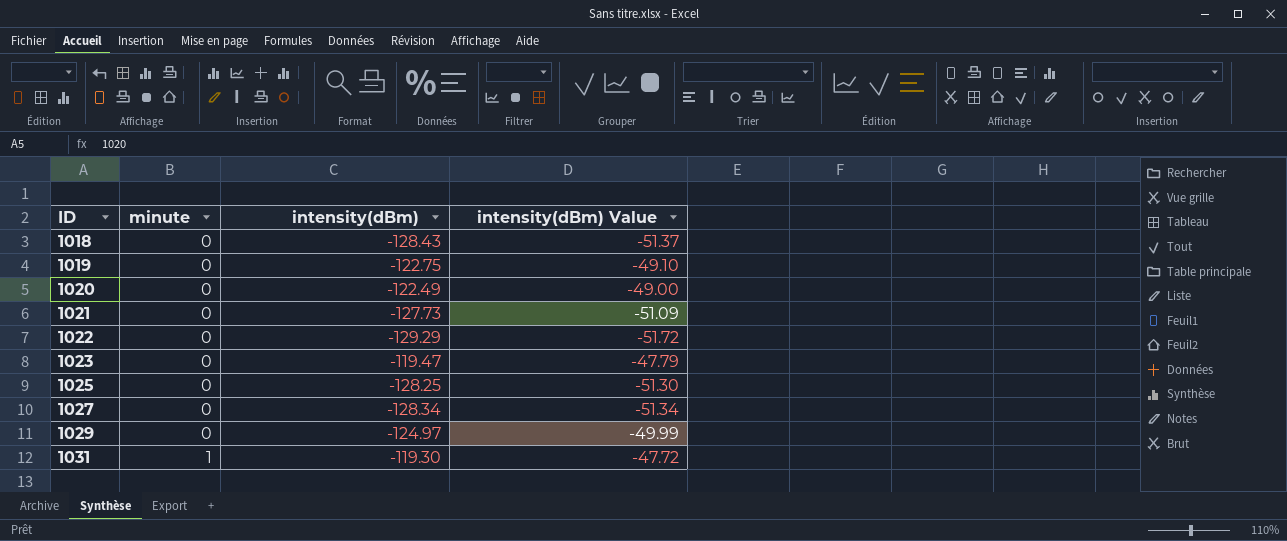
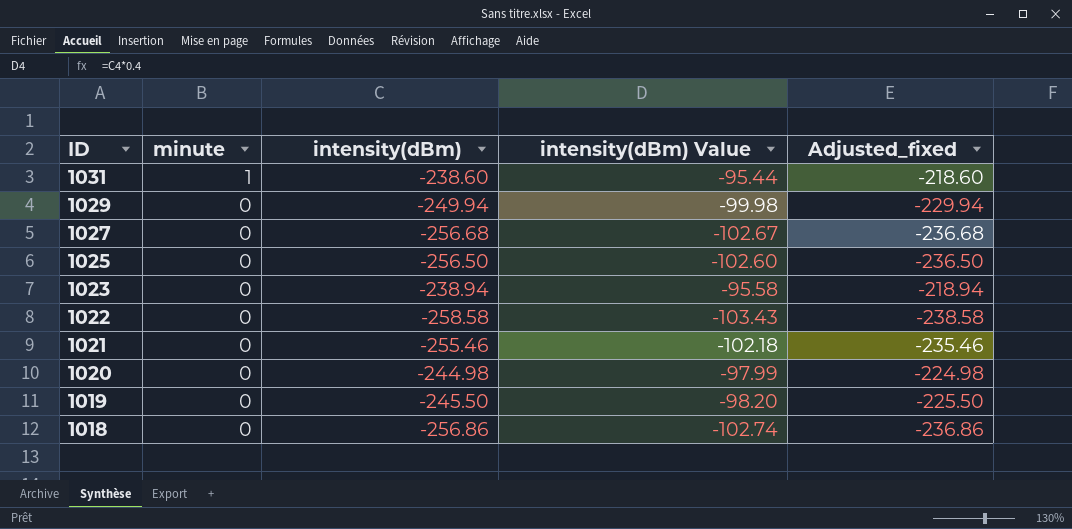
row order: ID ascending -> ID descending
column Adjusted_fixed | formula: none -> [intensity(dBm)] + 20
1031 | intensity(dBm): -119.30 -> -238.60
1031 | intensity(dBm) Value: -47.72 -> -95.44
1029 | intensity(dBm): -124.97 -> -249.94
1029 | intensity(dBm) Value: -49.99 -> -99.98
1027 | intensity(dBm): -128.34 -> -256.68
1027 | intensity(dBm) Value: -51.34 -> -102.67
1025 | intensity(dBm): -128.25 -> -256.50
1025 | intensity(dBm) Value: -51.30 -> -102.60
1023 | intensity(dBm): -119.47 -> -238.94
1023 | intensity(dBm) Value: -47.79 -> -95.58
1022 | intensity(dBm): -129.29 -> -258.58
1022 | intensity(dBm) Value: -51.72 -> -103.43
1021 | intensity(dBm): -127.73 -> -255.46
1021 | intensity(dBm) Value: -51.09 -> -102.18
1020 | intensity(dBm): -122.49 -> -244.98
1020 | intensity(dBm) Value: -49.00 -> -97.99
1019 | intensity(dBm): -122.75 -> -245.50
1019 | intensity(dBm) Value: -49.10 -> -98.20
1018 | intensity(dBm): -128.43 -> -256.86
1018 | intensity(dBm) Value: -51.37 -> -102.74

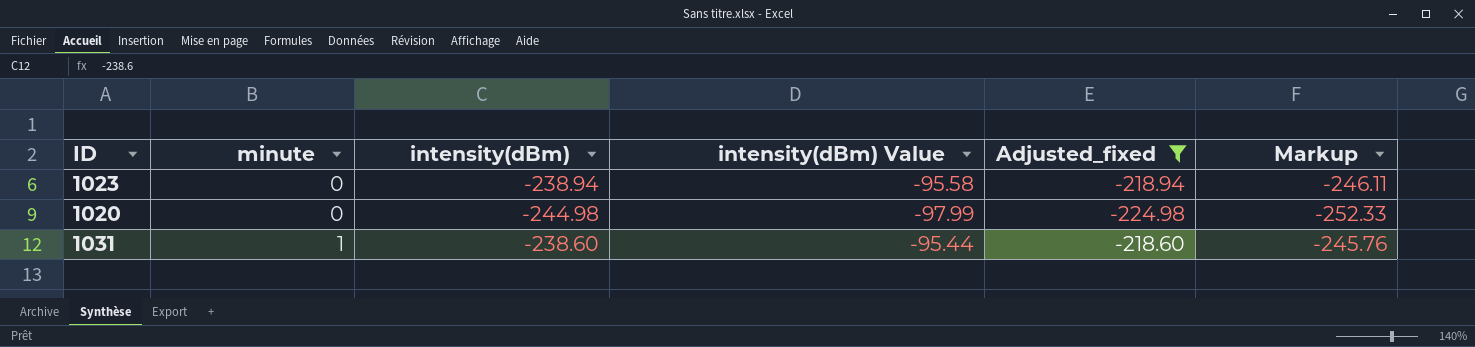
filter: none -> Adjusted_fixed >= -224.98
row order: ID descending -> minute ascending
column Markup | formula: none -> [intensity(dBm)] * 1.03

